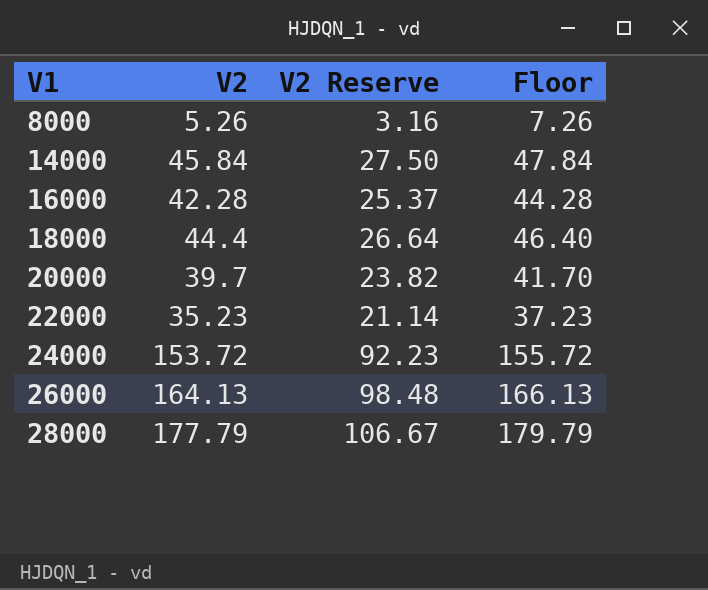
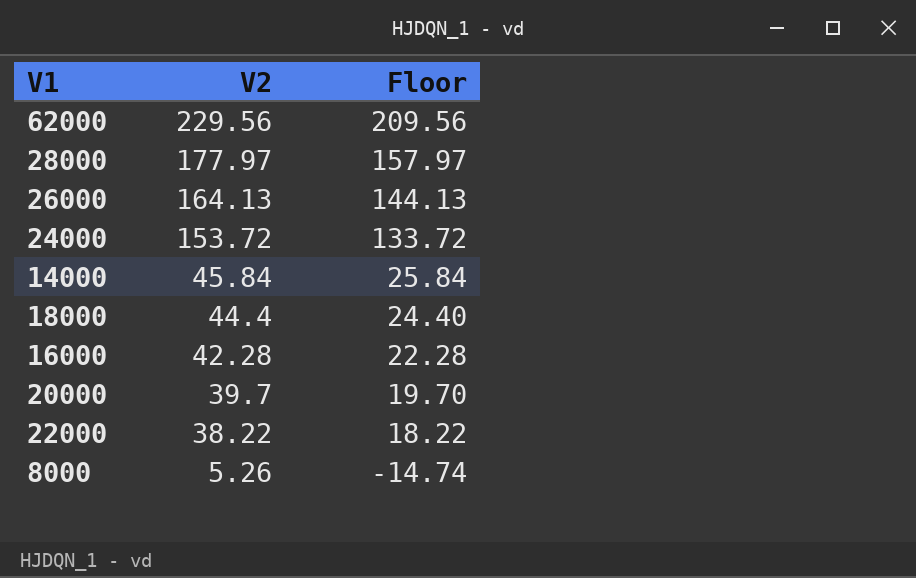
row order: V1 ascending -> V2 descending
column V2 Reserve | formula: [V2] * 0.6 -> none
column Floor | formula: [V2] + 2 -> [V2] - 20
row 62000: none -> 229.56 | 209.56
28000 | V2: 177.79 -> 177.97
22000 | V2: 35.23 -> 38.22

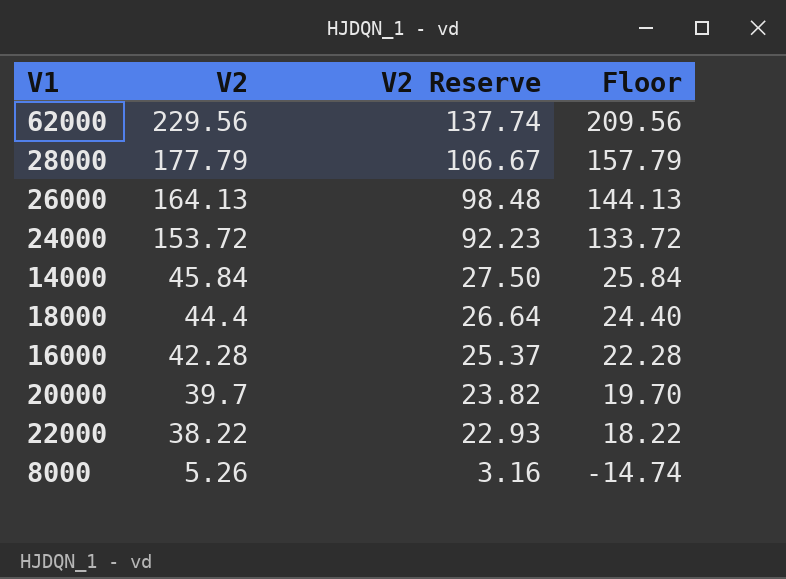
column V2 Reserve | formula: none -> [V2] * 0.6
28000 | V2: 177.97 -> 177.79
28000 | Floor: 157.97 -> 157.79

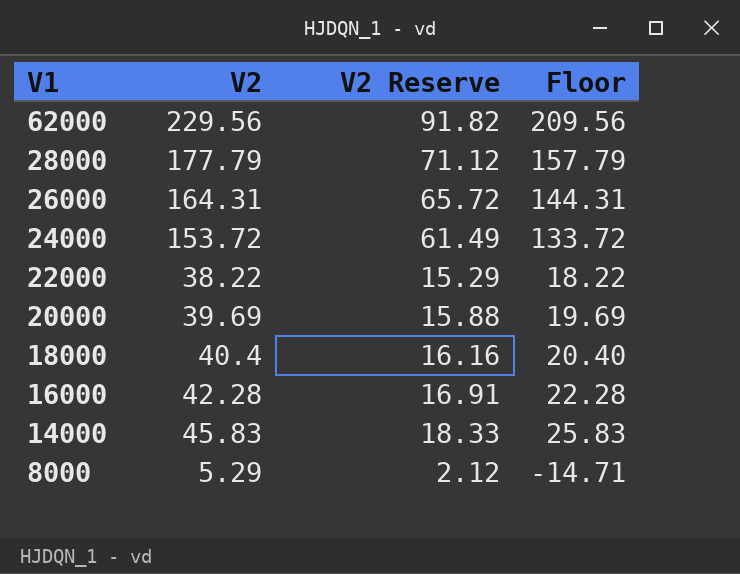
row order: V2 descending -> V1 descending
column V2 Reserve | formula: [V2] * 0.6 -> [V2] * 0.4
26000 | V2: 164.13 -> 164.31
26000 | Floor: 144.13 -> 144.31
20000 | V2: 39.7 -> 39.69
20000 | Floor: 19.70 -> 19.69
18000 | V2: 44.4 -> 40.4
18000 | Floor: 24.40 -> 20.40
14000 | V2: 45.84 -> 45.83
14000 | Floor: 25.84 -> 25.83
8000 | V2: 5.26 -> 5.29
8000 | Floor: -14.74 -> -14.71

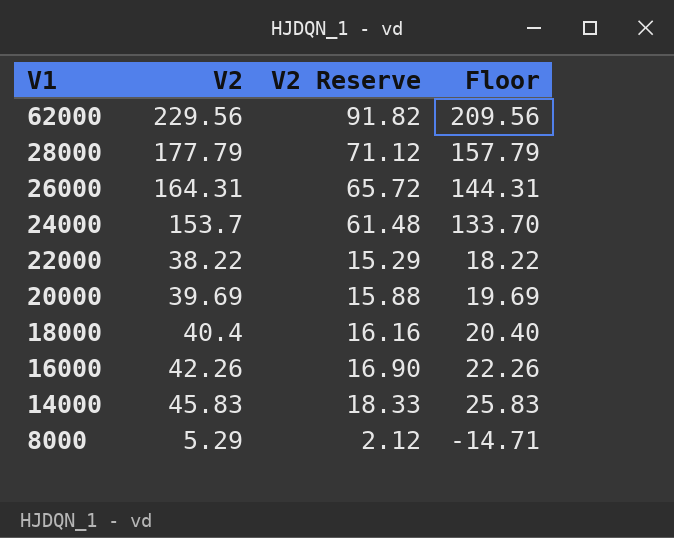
24000 | V2: 153.72 -> 153.7
24000 | V2 Reserve: 61.49 -> 61.48
24000 | Floor: 133.72 -> 133.70
16000 | V2: 42.28 -> 42.26
16000 | V2 Reserve: 16.91 -> 16.90
16000 | Floor: 22.28 -> 22.26

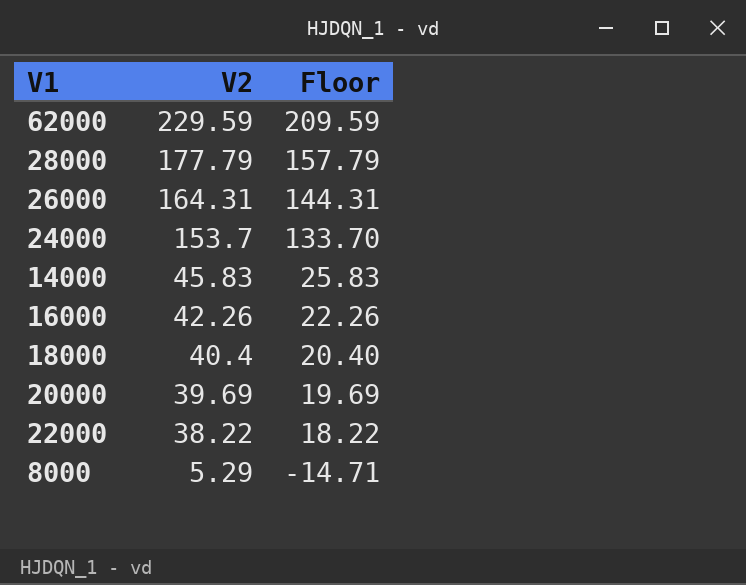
row order: V1 descending -> V2 descending
column V2 Reserve | formula: [V2] * 0.4 -> none
62000 | V2: 229.56 -> 229.59
62000 | Floor: 209.56 -> 209.59

